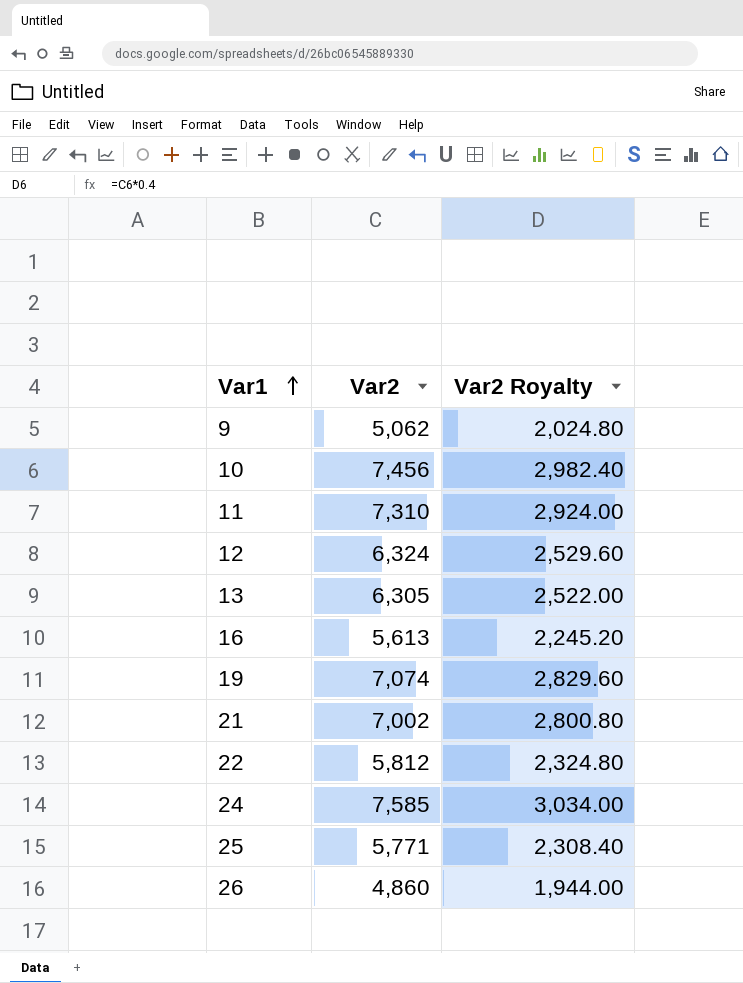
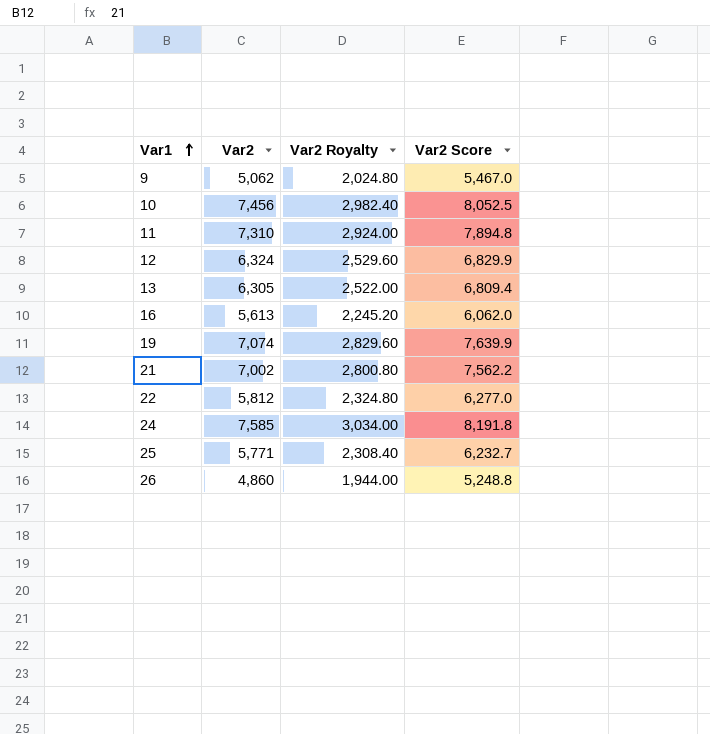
column Var2 Score | formula: none -> [Var2] * 1.08

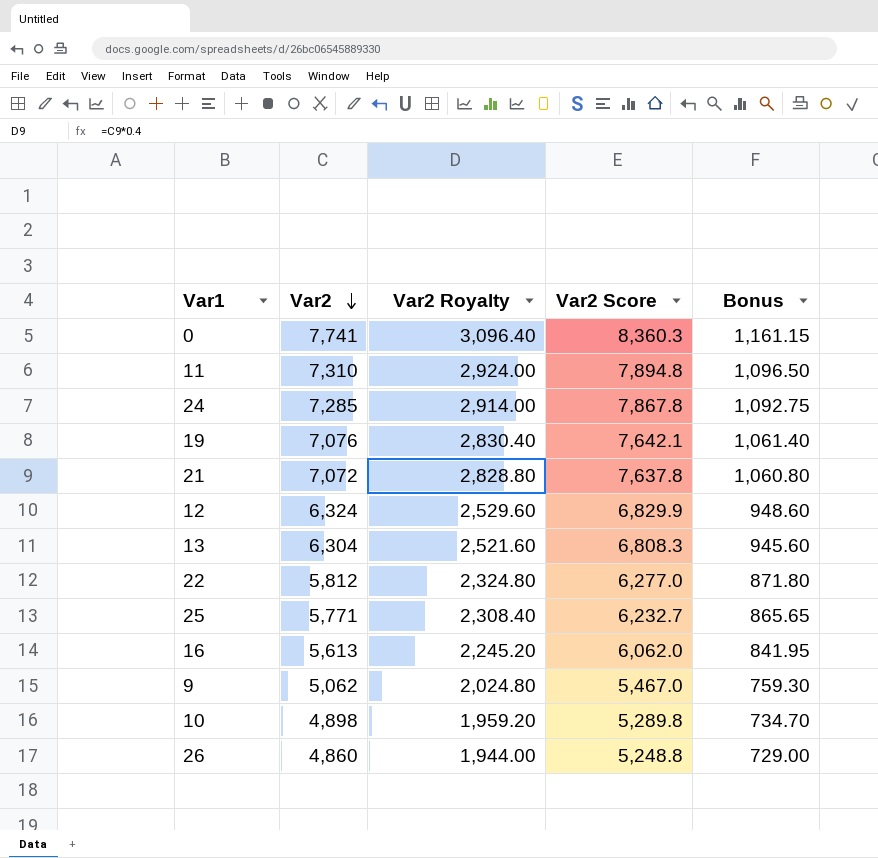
row order: Var1 ascending -> Var2 descending
column Bonus | formula: none -> [Var2] * 0.15
row 0: none -> 7,741 | 3,096.40 | 8,360.3 | 1,161.15
24 | Var2: 7,585 -> 7,285
24 | Var2 Royalty: 3,034.00 -> 2,914.00
24 | Var2 Score: 8,191.8 -> 7,867.8
19 | Var2: 7,074 -> 7,076
19 | Var2 Royalty: 2,829.60 -> 2,830.40
19 | Var2 Score: 7,639.9 -> 7,642.1
21 | Var2: 7,002 -> 7,072
21 | Var2 Royalty: 2,800.80 -> 2,828.80
21 | Var2 Score: 7,562.2 -> 7,637.8
13 | Var2: 6,305 -> 6,304
13 | Var2 Royalty: 2,522.00 -> 2,521.60
13 | Var2 Score: 6,809.4 -> 6,808.3
10 | Var2: 7,456 -> 4,898
10 | Var2 Royalty: 2,982.40 -> 1,959.20
10 | Var2 Score: 8,052.5 -> 5,289.8

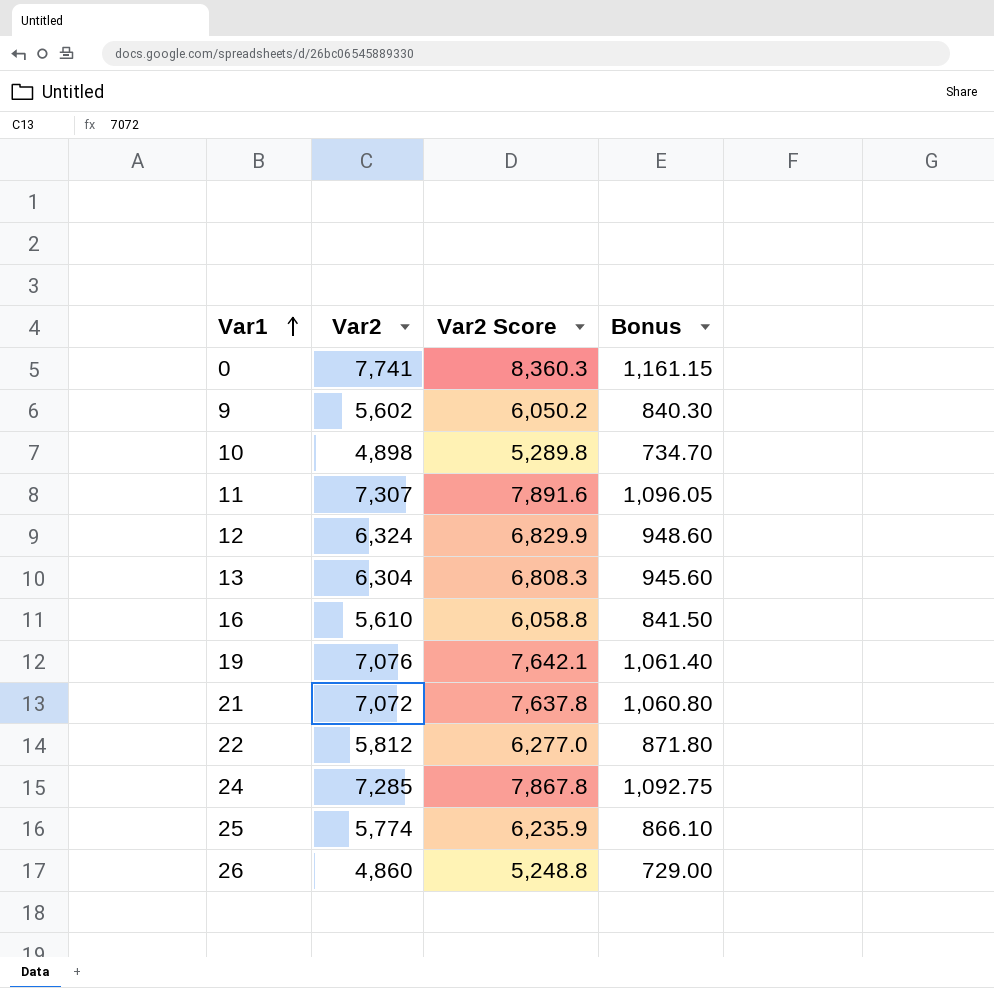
row order: Var2 descending -> Var1 ascending
column Var2 Royalty | formula: [Var2] * 0.4 -> none
9 | Var2: 5,062 -> 5,602
9 | Var2 Score: 5,467.0 -> 6,050.2
9 | Bonus: 759.30 -> 840.30
11 | Var2: 7,310 -> 7,307
11 | Var2 Score: 7,894.8 -> 7,891.6
11 | Bonus: 1,096.50 -> 1,096.05
16 | Var2: 5,613 -> 5,610
16 | Var2 Score: 6,062.0 -> 6,058.8
16 | Bonus: 841.95 -> 841.50
25 | Var2: 5,771 -> 5,774
25 | Var2 Score: 6,232.7 -> 6,235.9
25 | Bonus: 865.65 -> 866.10

